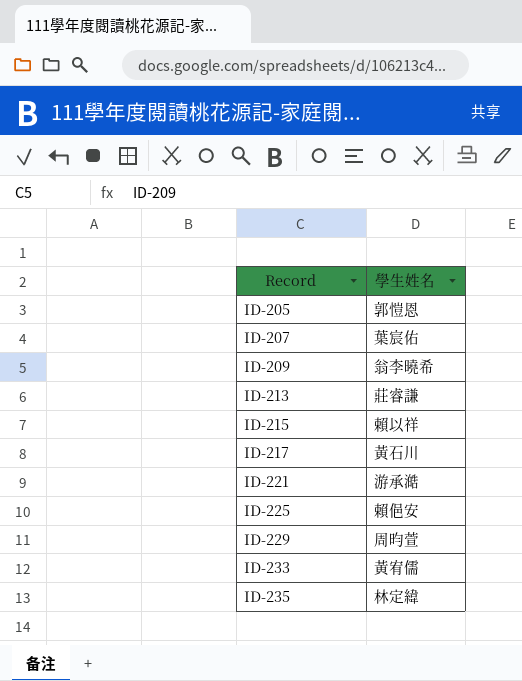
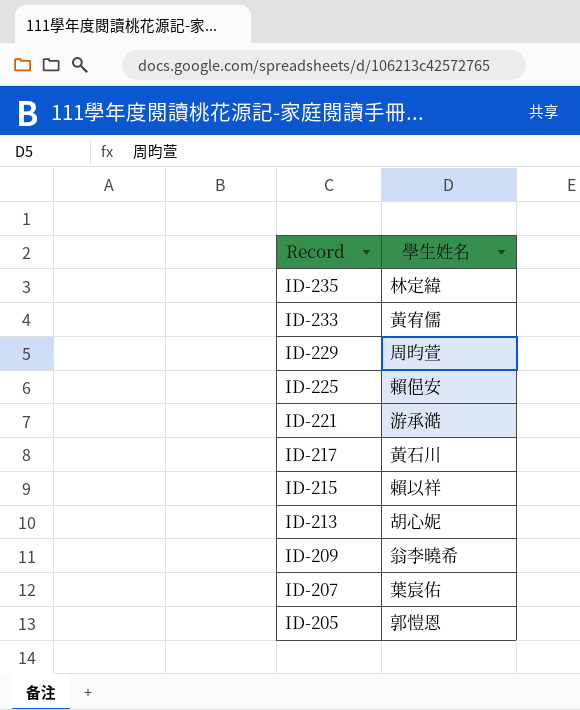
row order: Record ascending -> Record descending
ID-213 | 學生姓名: 莊睿謙 -> 胡心妮

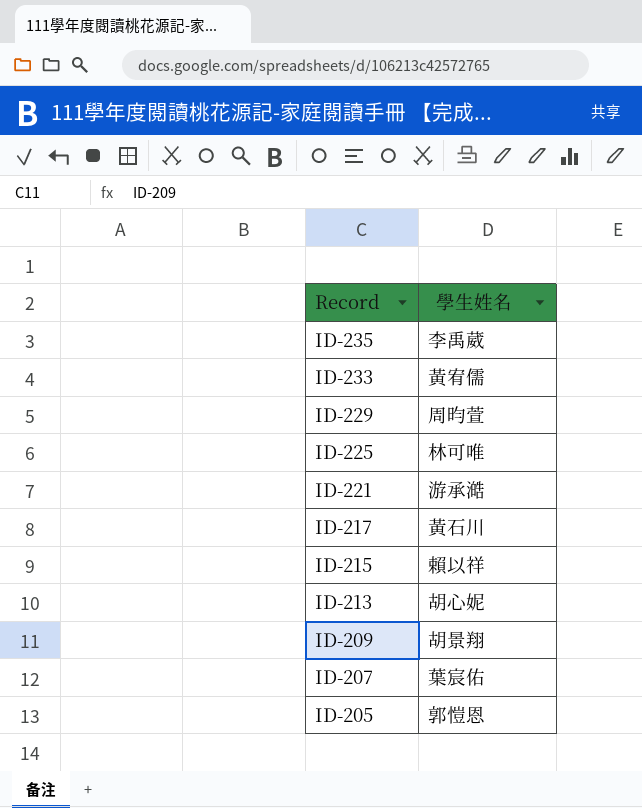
ID-235 | 學生姓名: 林定緯 -> 李禹葳
ID-225 | 學生姓名: 賴俋安 -> 林可唯
ID-209 | 學生姓名: 翁李曉希 -> 胡景翔

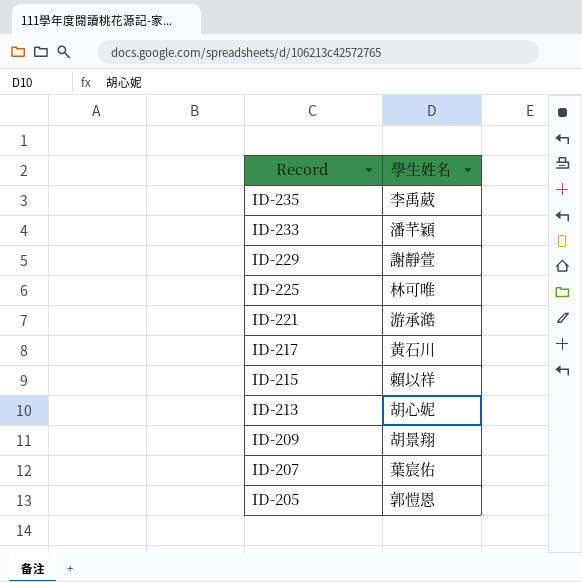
ID-233 | 學生姓名: 黃宥儒 -> 潘芊穎
ID-229 | 學生姓名: 周昀萱 -> 謝靜萱

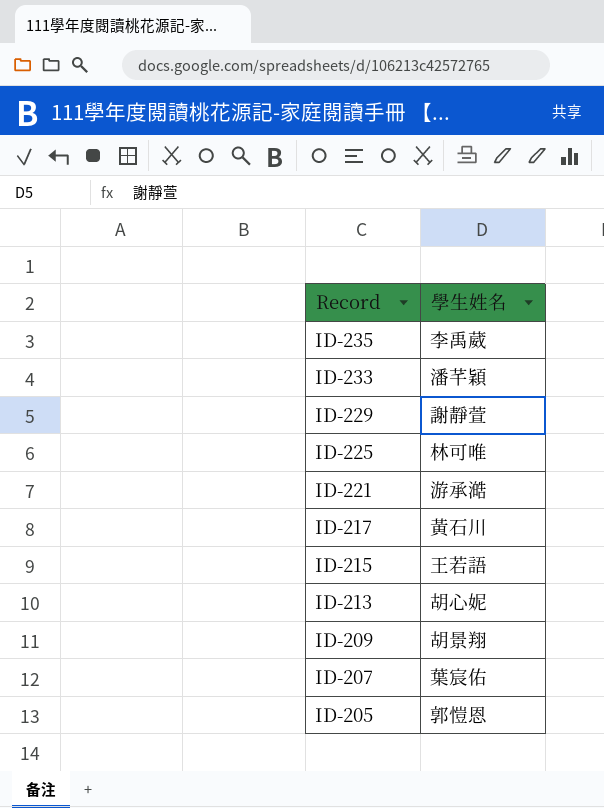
ID-215 | 學生姓名: 賴以祥 -> 王若語

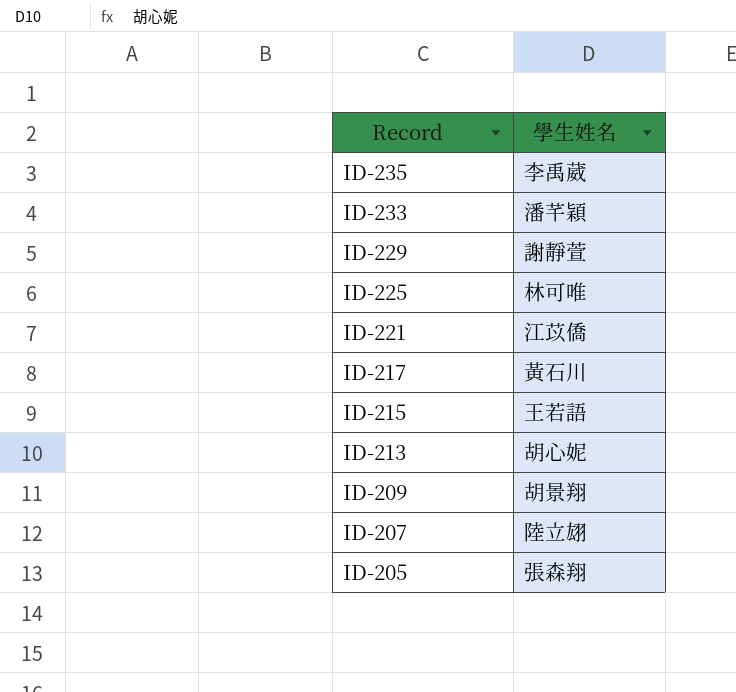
ID-221 | 學生姓名: 游承澔 -> 江苡僑
ID-207 | 學生姓名: 葉宸佑 -> 陸立翃
ID-205 | 學生姓名: 郭愷恩 -> 張森翔

